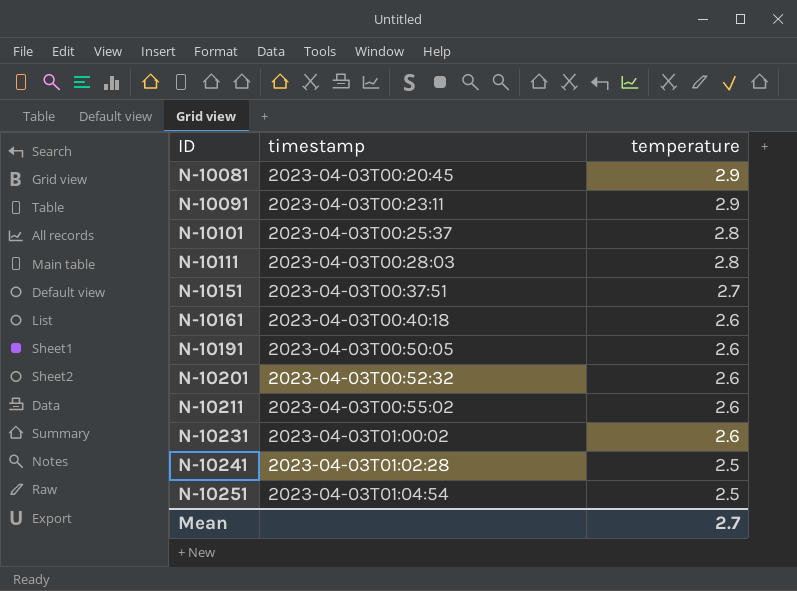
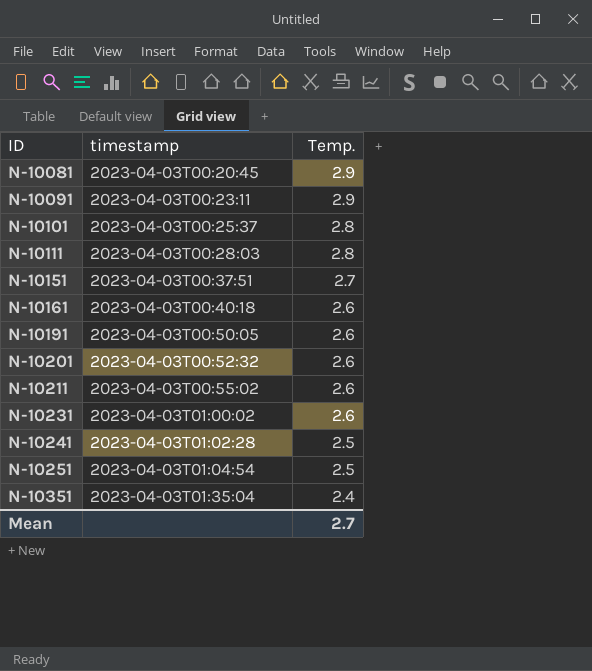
column name: temperature -> Temp.
row N-10351: none -> 2023-04-03T01:35:04 | 2.4

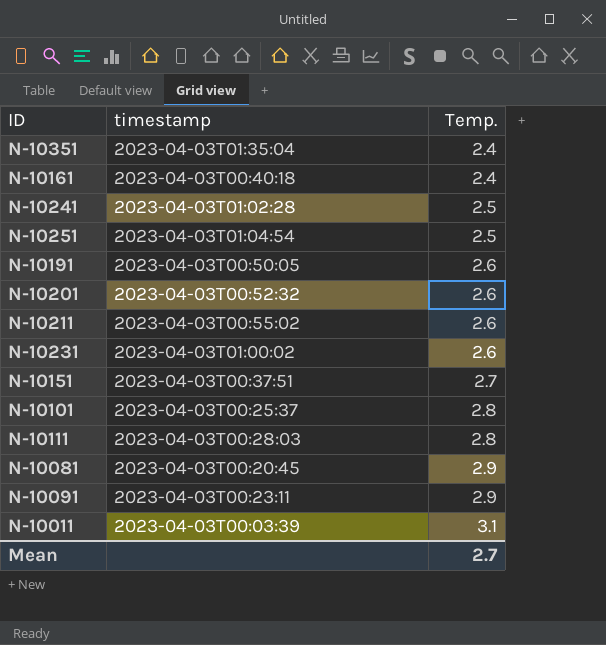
row order: ID ascending -> Temp. ascending
N-10161 | Temp.: 2.6 -> 2.4
row N-10011: none -> 2023-04-03T00:03:39 | 3.1

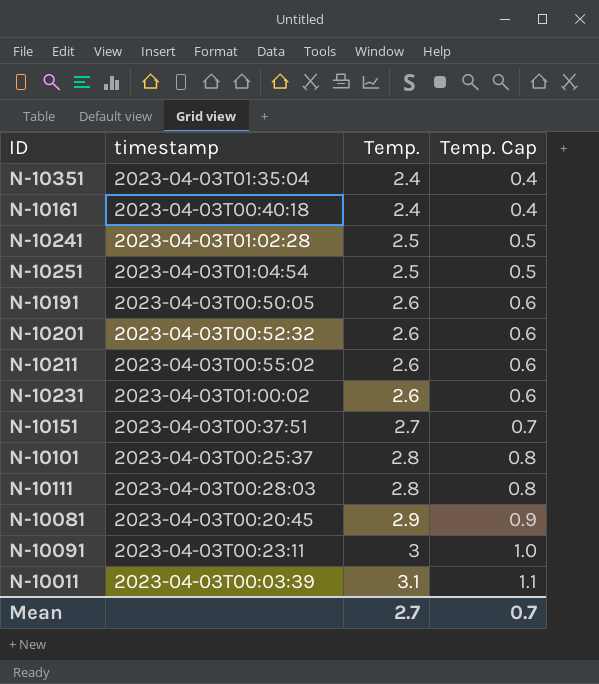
column Temp. Cap | formula: none -> [Temp.] - 2
N-10091 | Temp.: 2.9 -> 3

